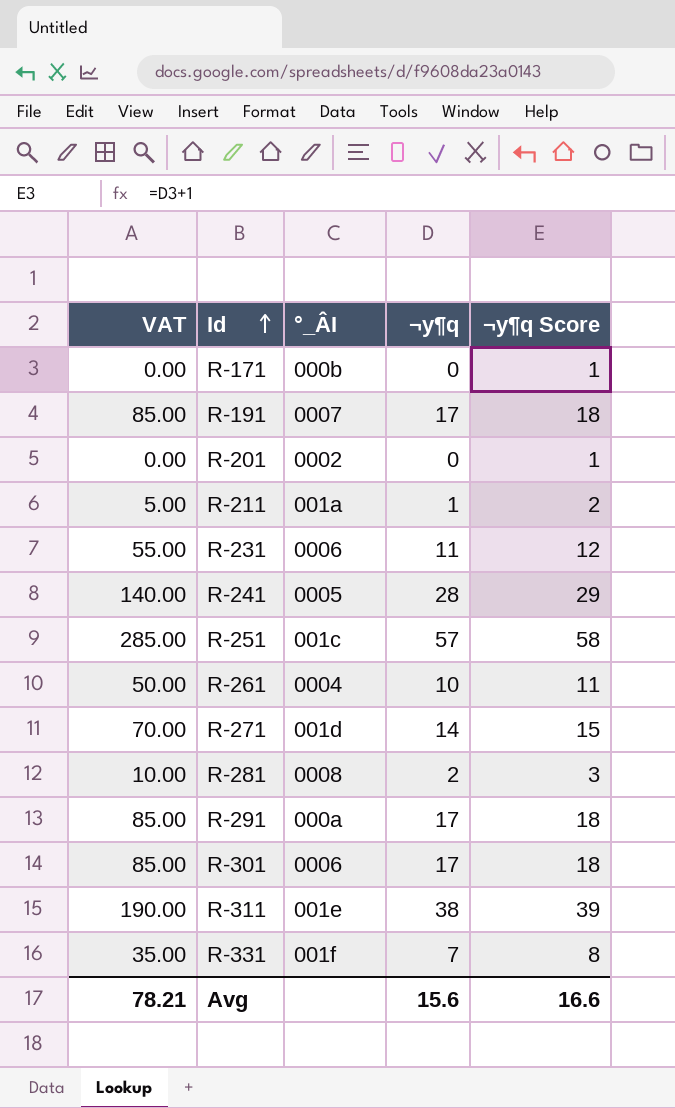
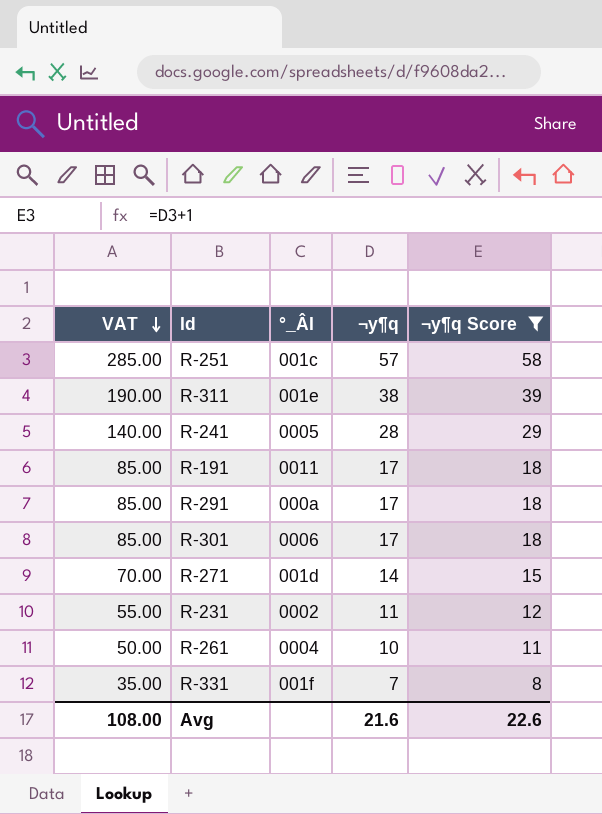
filter: none -> ¬y¶q Score >= 8
row order: Id ascending -> VAT descending
R-191 | °_ÂI: 0007 -> 0011
R-231 | °_ÂI: 0006 -> 0002
Avg | VAT: 78.21 -> 108.00
Avg | ¬y¶q: 15.6 -> 21.6
Avg | ¬y¶q Score: 16.6 -> 22.6

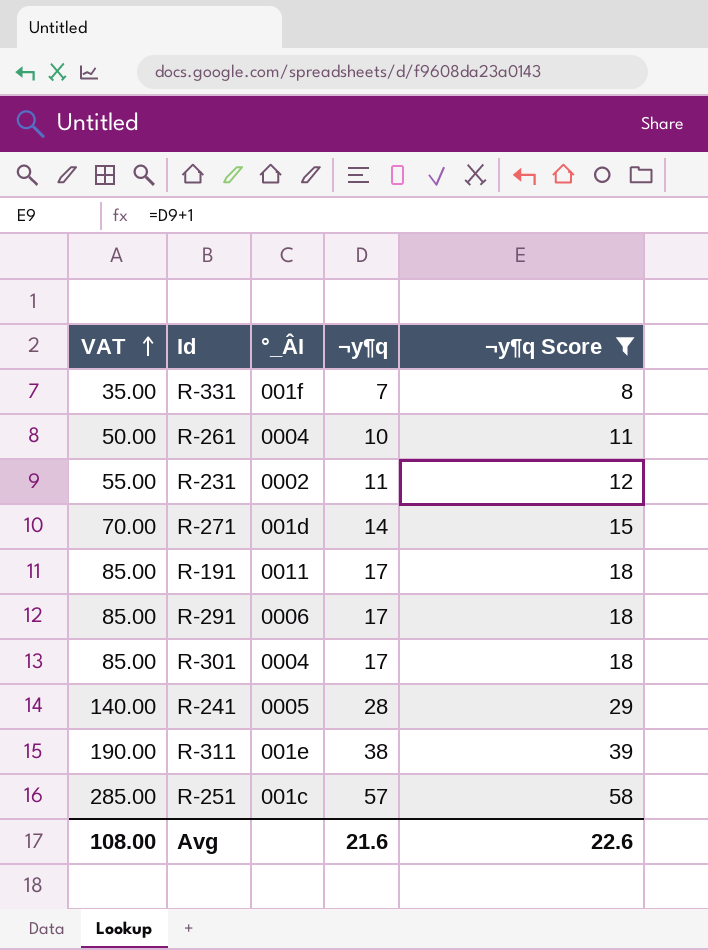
row order: VAT descending -> VAT ascending
R-291 | °_ÂI: 000a -> 0006
R-301 | °_ÂI: 0006 -> 0004

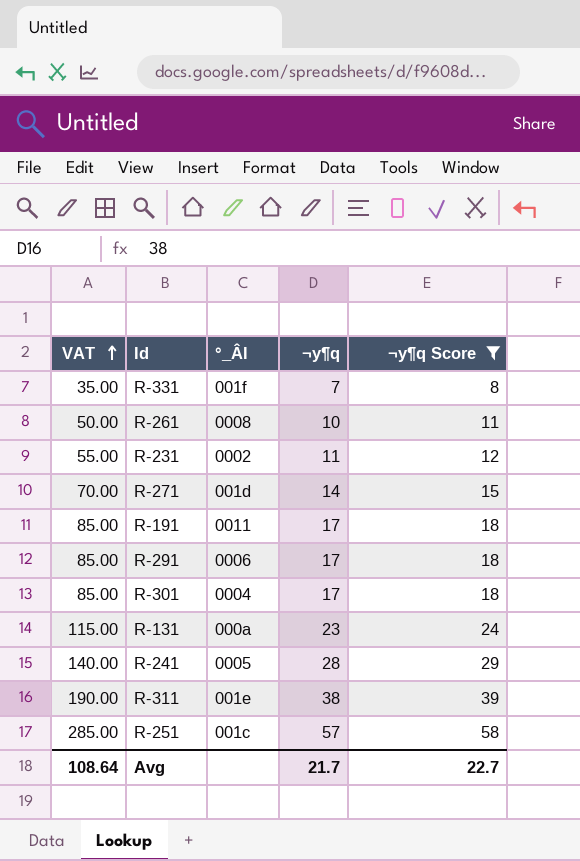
R-261 | °_ÂI: 0004 -> 0008
row R-131: none -> 115.00 | 000a | 23 | 24
Avg | VAT: 108.00 -> 108.64
Avg | ¬y¶q: 21.6 -> 21.7
Avg | ¬y¶q Score: 22.6 -> 22.7

